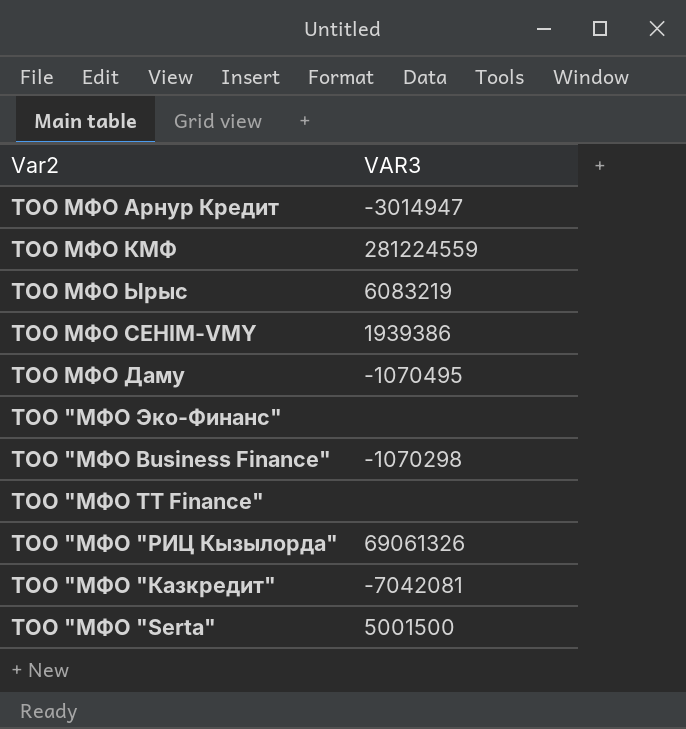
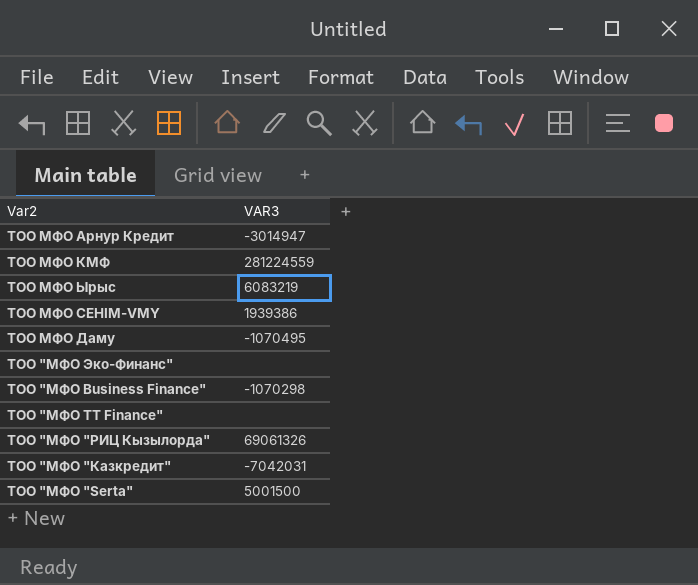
ТОО "МФО "Казкредит" | VAR3: -7042081 -> -7042031

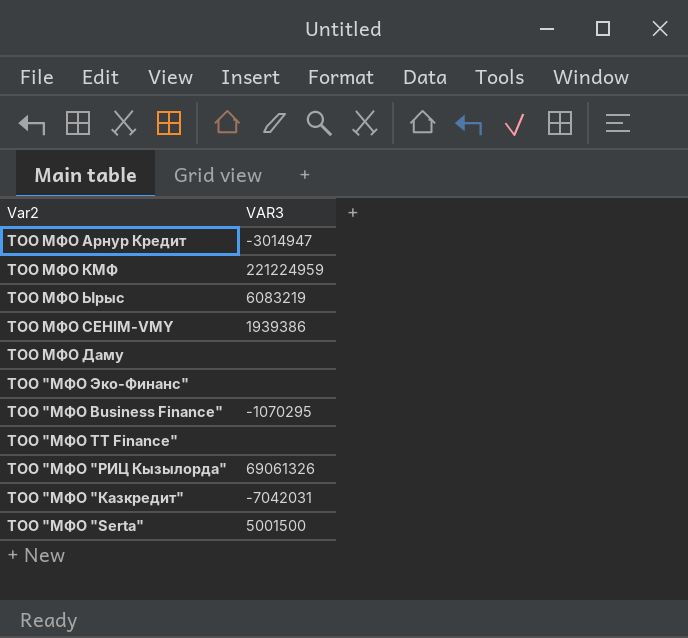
ТОО МФО КМФ | VAR3: 281224559 -> 221224959
ТОО МФО Даму | VAR3: -1070495 -> none
ТОО "МФО Business Finance" | VAR3: -1070298 -> -1070295

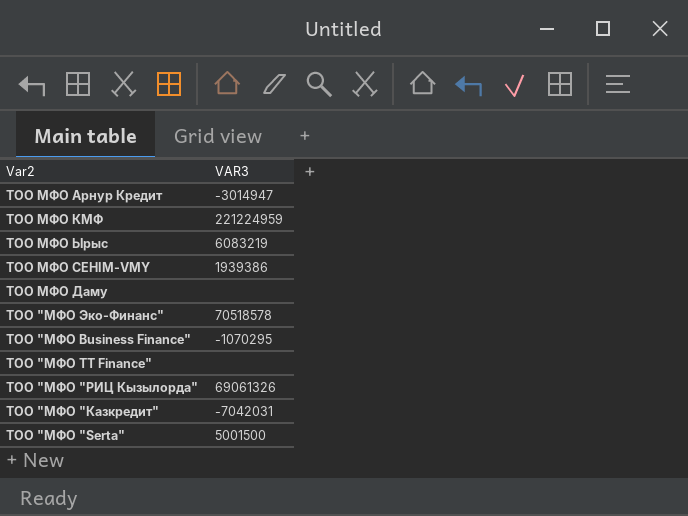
ТОО "МФО Эко-Финанс" | VAR3: none -> 70518578

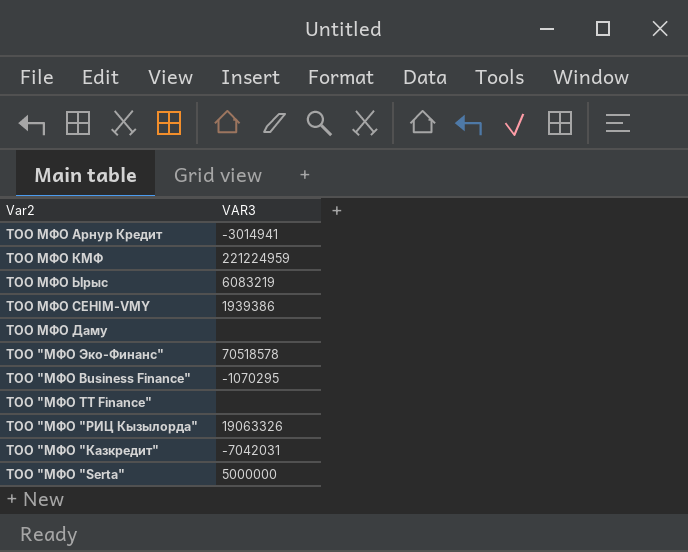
ТОО МФО Арнур Кредит | VAR3: -3014947 -> -3014941
ТОО "МФО "РИЦ Кызылорда" | VAR3: 69061326 -> 19063326
ТОО "МФО "Serta" | VAR3: 5001500 -> 5000000

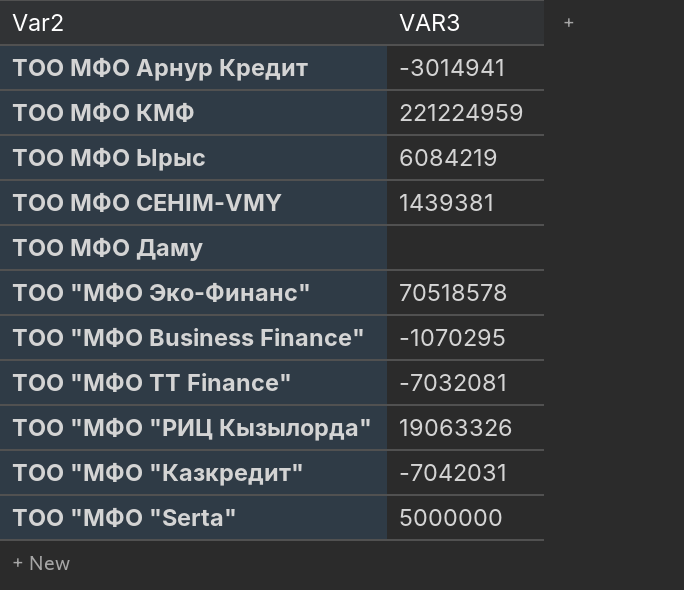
ТОО МФО Ырыс | VAR3: 6083219 -> 6084219
ТОО МФО СЕНIМ-VMY | VAR3: 1939386 -> 1439381
ТОО "МФО TT Finance" | VAR3: none -> -7032081

